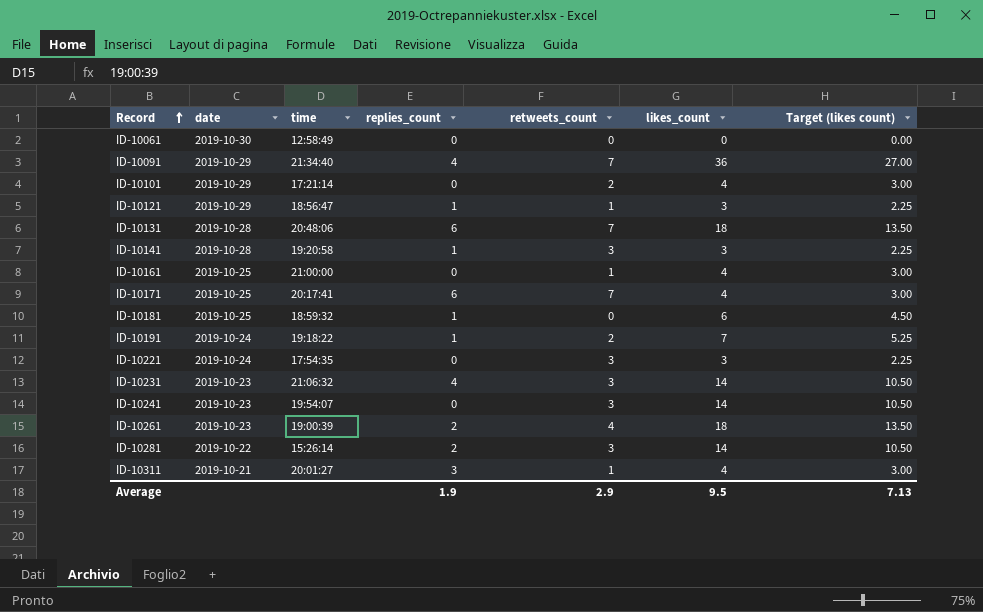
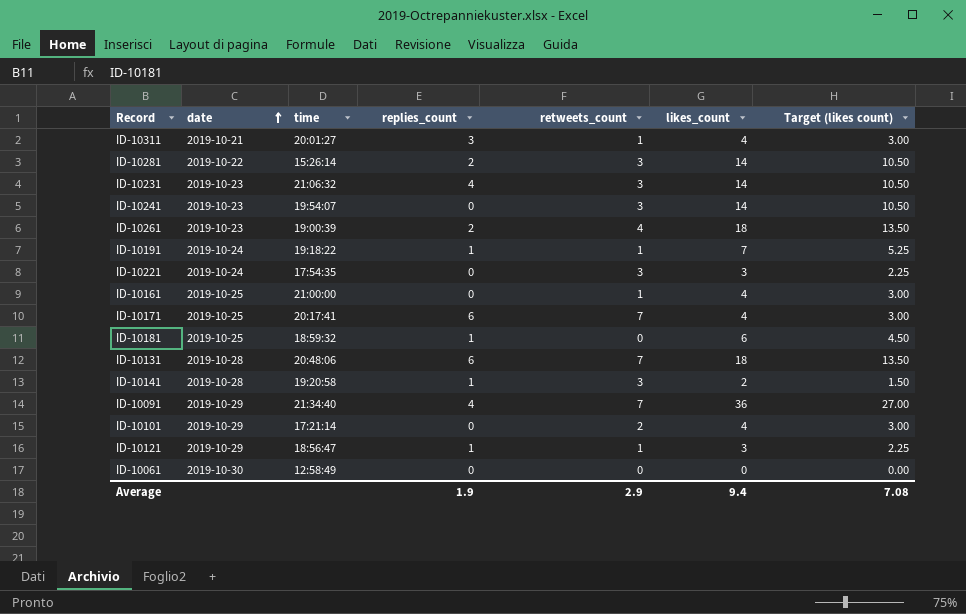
row order: Record ascending -> date ascending
ID-10191 | retweets_count: 2 -> 1
ID-10141 | likes_count: 3 -> 2
ID-10141 | Target (likes count): 2.25 -> 1.50
Average | likes_count: 9.5 -> 9.4
Average | Target (likes count): 7.13 -> 7.08

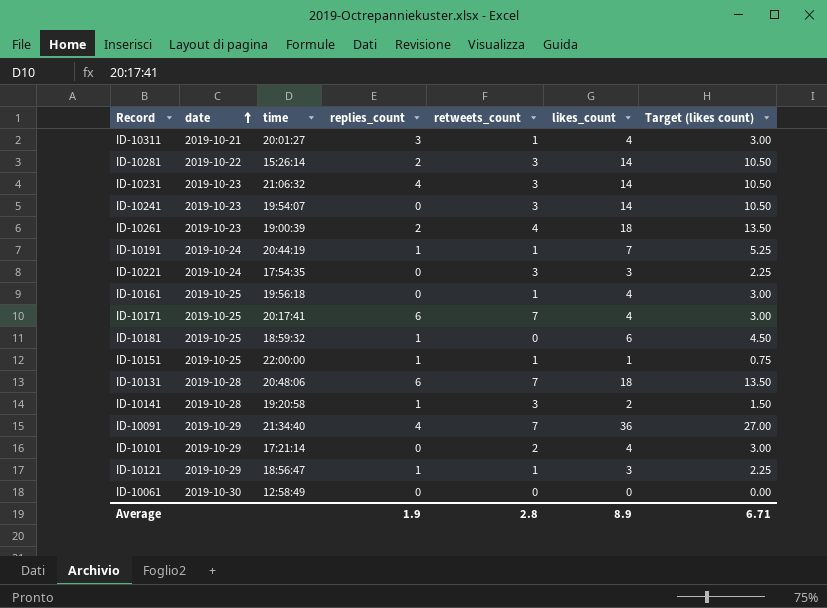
ID-10191 | time: 19:18:22 -> 20:44:19
ID-10161 | time: 21:00:00 -> 19:56:18
row ID-10151: none -> 2019-10-25 | 22:00:00 | 1 | 1 | 1 | 0.75
Average | retweets_count: 2.9 -> 2.8
Average | likes_count: 9.4 -> 8.9
Average | Target (likes count): 7.08 -> 6.71

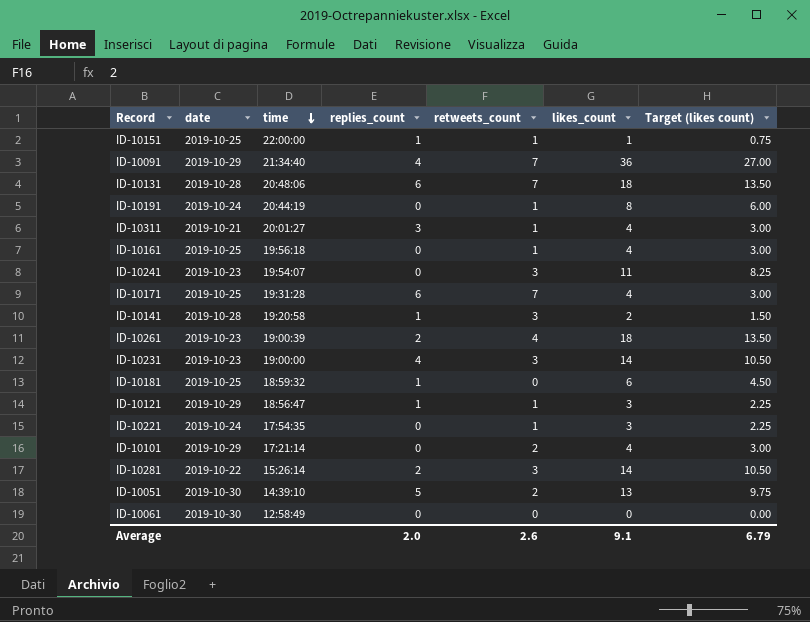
row order: date ascending -> time descending
ID-10191 | replies_count: 1 -> 0
ID-10191 | likes_count: 7 -> 8
ID-10191 | Target (likes count): 5.25 -> 6.00
ID-10241 | likes_count: 14 -> 11
ID-10241 | Target (likes count): 10.50 -> 8.25
ID-10171 | time: 20:17:41 -> 19:31:28
ID-10231 | time: 21:06:32 -> 19:00:00
ID-10221 | retweets_count: 3 -> 1
row ID-10051: none -> 2019-10-30 | 14:39:10 | 5 | 2 | 13 | 9.75
Average | replies_count: 1.9 -> 2.0
Average | retweets_count: 2.8 -> 2.6
Average | likes_count: 8.9 -> 9.1
Average | Target (likes count): 6.71 -> 6.79

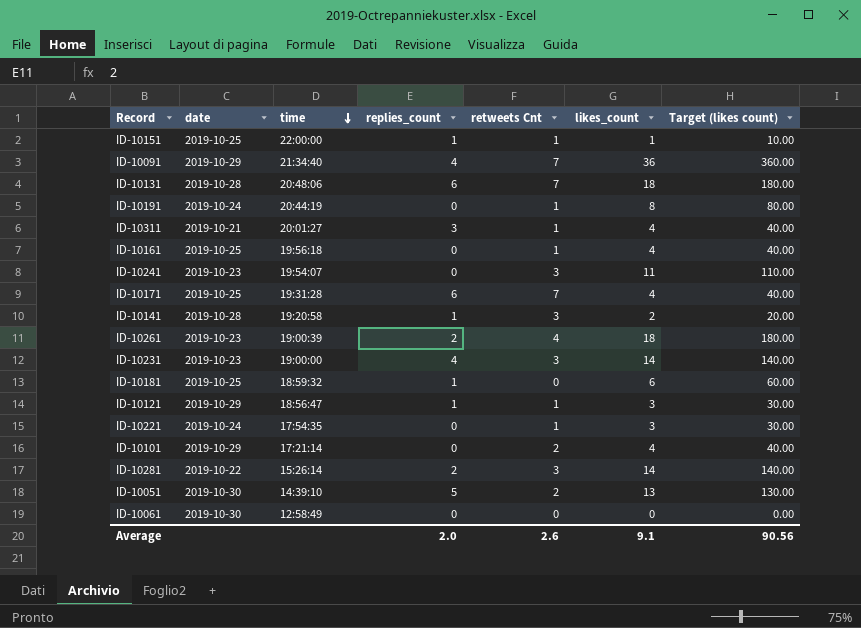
column name: retweets_count -> retweets Cnt
column Target (likes count) | formula: [likes_count] * 0.75 -> [likes_count] * 10
Average | Target (likes count): 6.79 -> 90.56

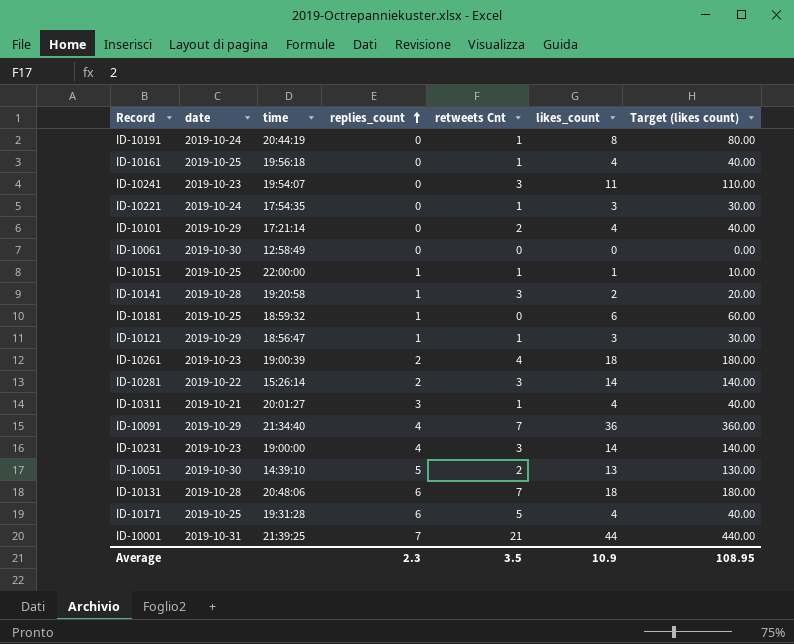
row order: time descending -> replies_count ascending
ID-10171 | retweets Cnt: 7 -> 5
row ID-10001: none -> 2019-10-31 | 21:39:25 | 7 | 21 | 44 | 440.00
Average | replies_count: 2.0 -> 2.3
Average | retweets Cnt: 2.6 -> 3.5
Average | likes_count: 9.1 -> 10.9
Average | Target (likes count): 90.56 -> 108.95

